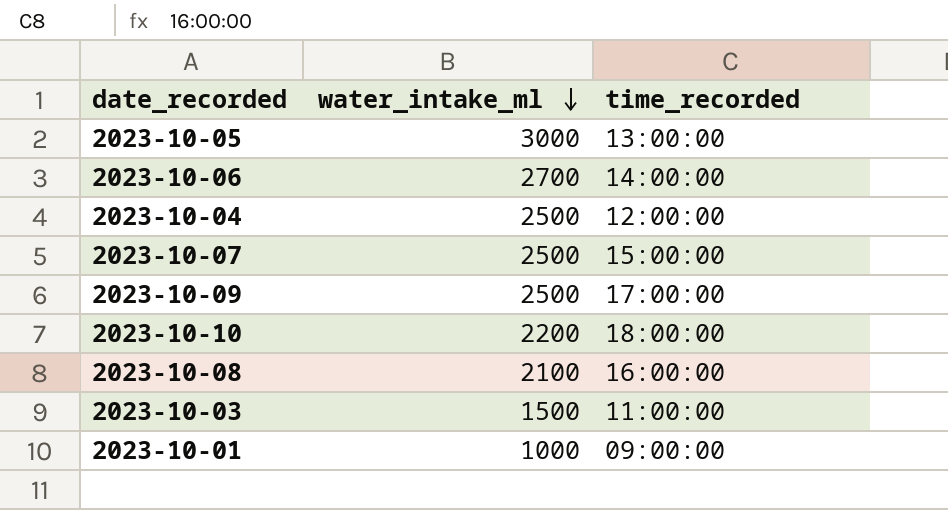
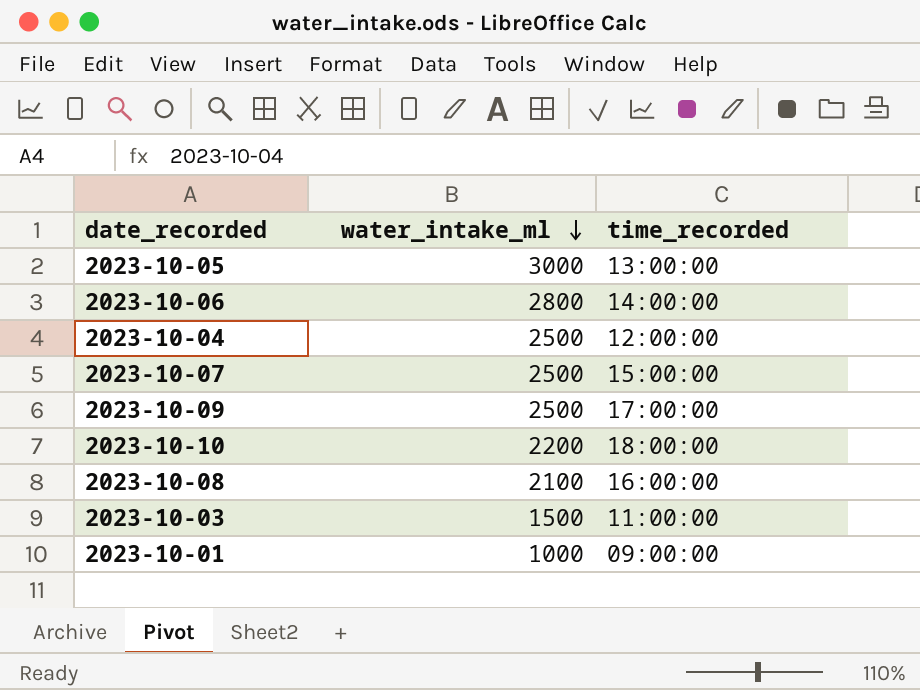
2023-10-06 | water_intake_ml: 2700 -> 2800

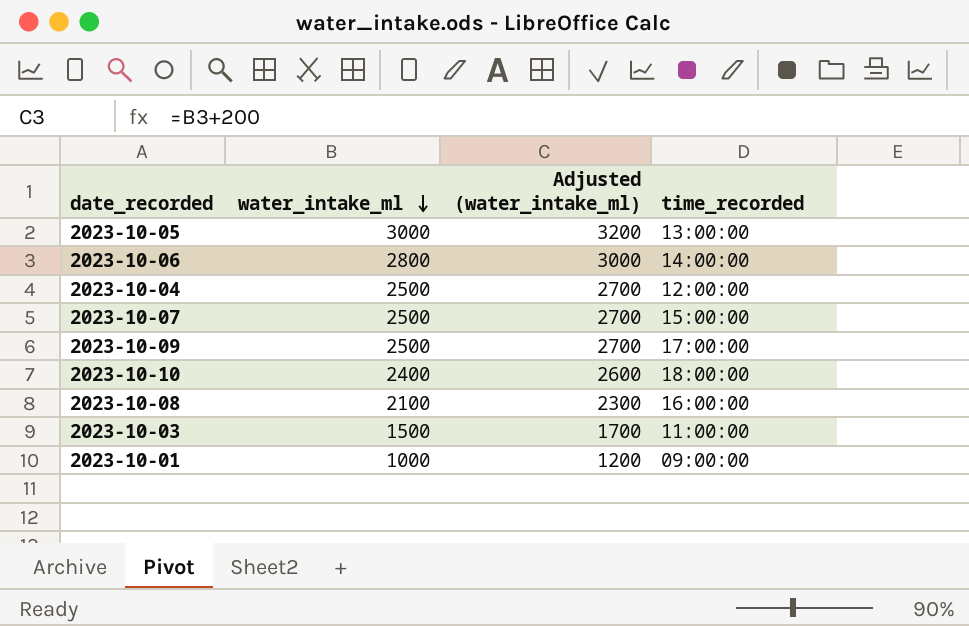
column Adjusted (water_intake_ml) | formula: none -> [water_intake_ml] + 200
2023-10-10 | water_intake_ml: 2200 -> 2400

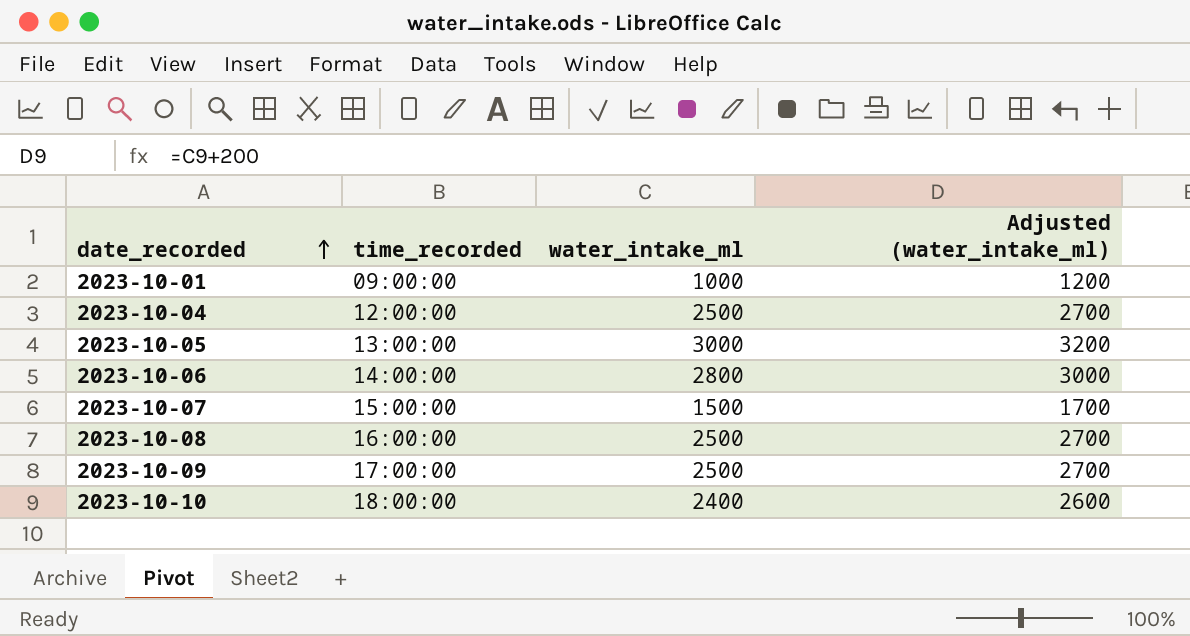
row order: water_intake_ml descending -> date_recorded ascending
column time_recorded | position: 4 -> 2
row 2023-10-03: 1500 | 1700 | 11:00:00 -> none
2023-10-07 | water_intake_ml: 2500 -> 1500
2023-10-07 | Adjusted (water_intake_ml): 2700 -> 1700
2023-10-08 | water_intake_ml: 2100 -> 2500
2023-10-08 | Adjusted (water_intake_ml): 2300 -> 2700

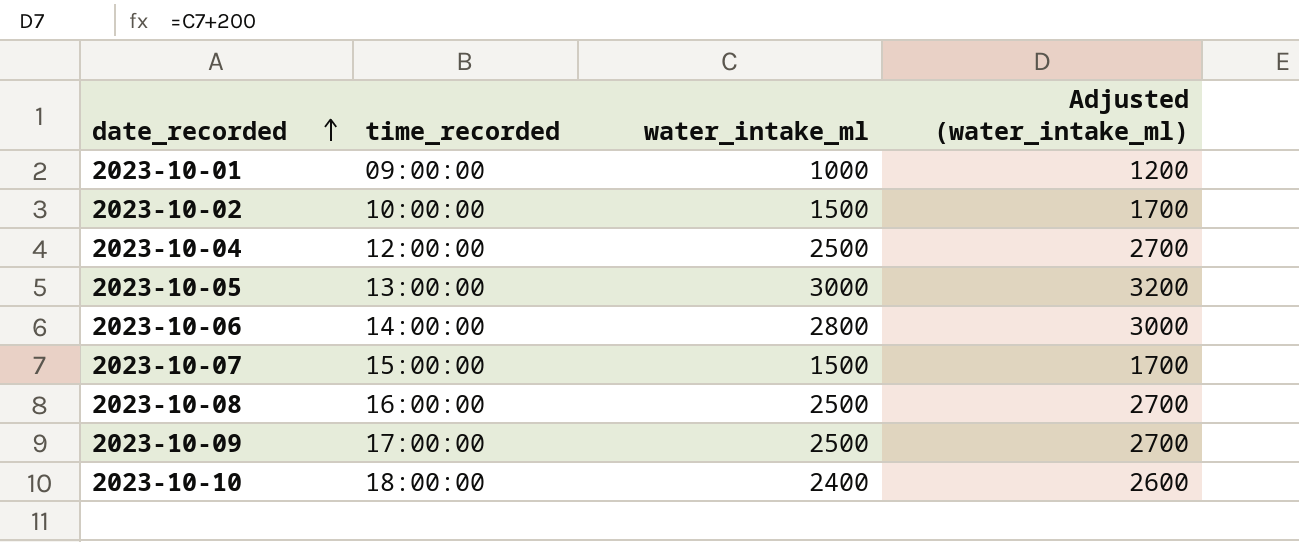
row 2023-10-02: none -> 10:00:00 | 1500 | 1700

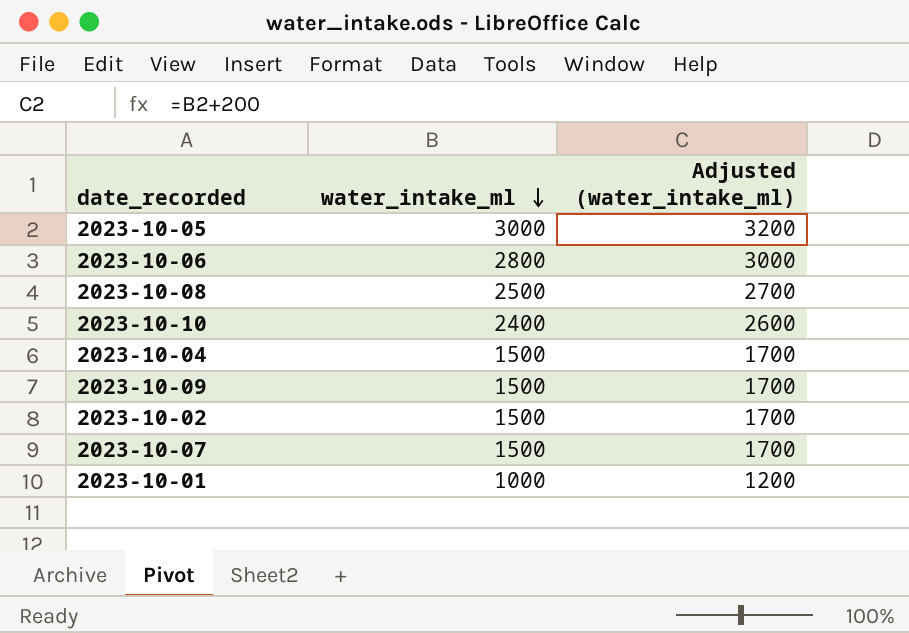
row order: date_recorded ascending -> water_intake_ml descending
column time_recorded | position: 2 -> none
2023-10-04 | water_intake_ml: 2500 -> 1500
2023-10-04 | Adjusted (water_intake_ml): 2700 -> 1700
2023-10-09 | water_intake_ml: 2500 -> 1500
2023-10-09 | Adjusted (water_intake_ml): 2700 -> 1700

